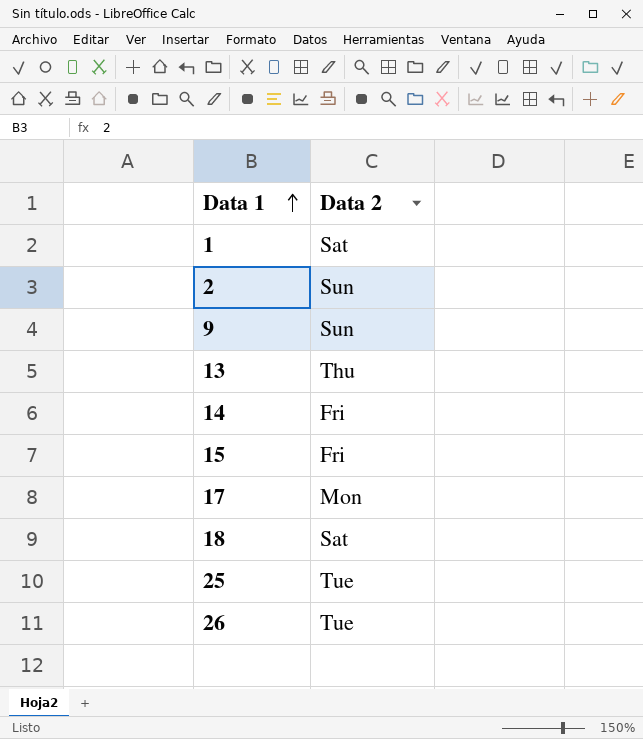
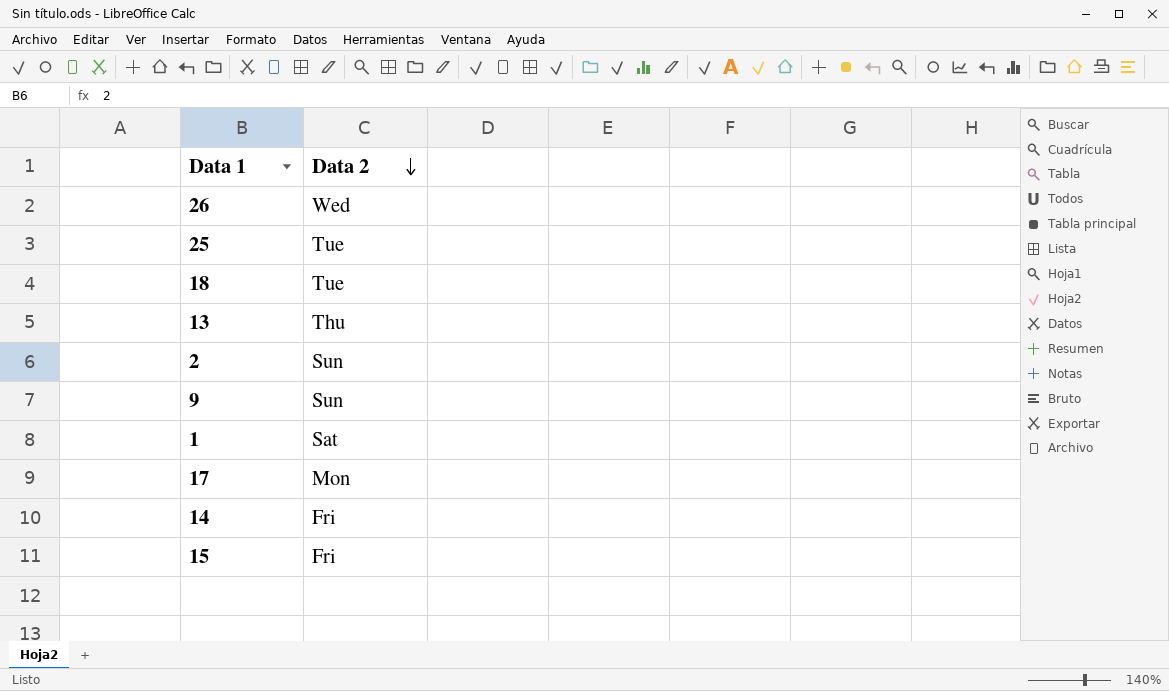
row order: Data 1 ascending -> Data 2 descending
26 | Data 2: Tue -> Wed
18 | Data 2: Sat -> Tue

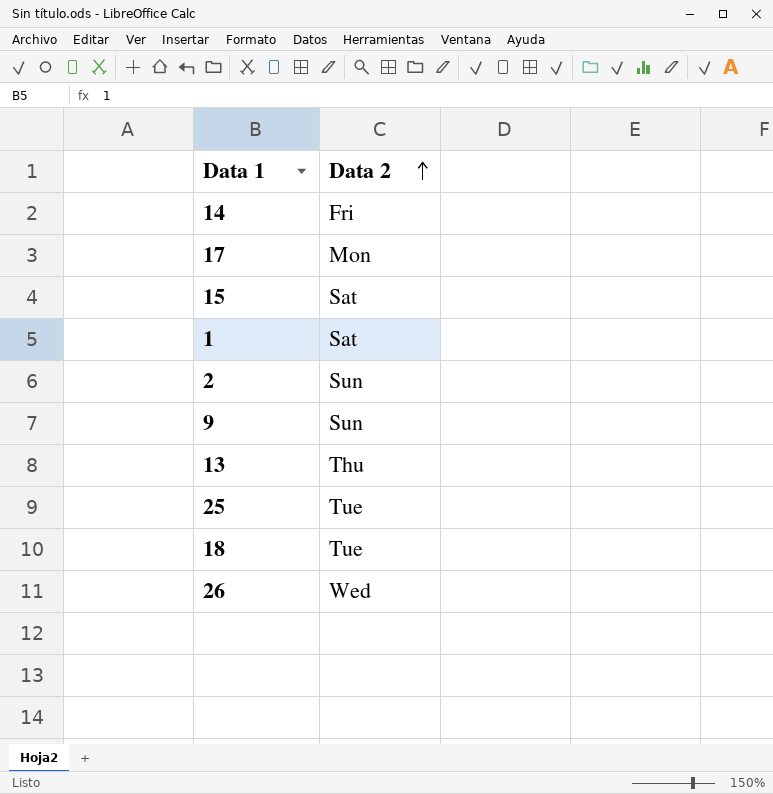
row order: Data 2 descending -> Data 2 ascending
15 | Data 2: Fri -> Sat

